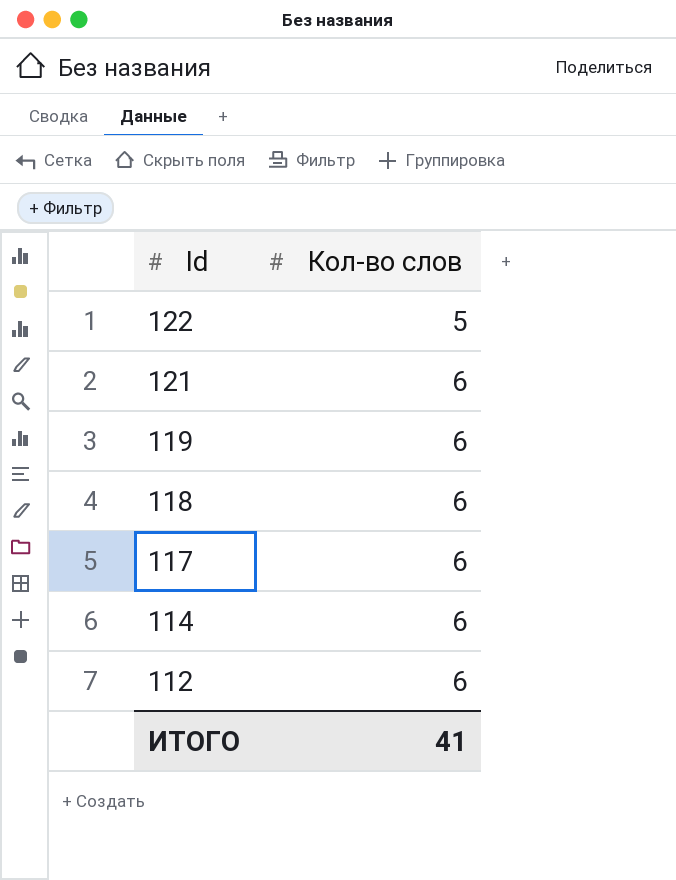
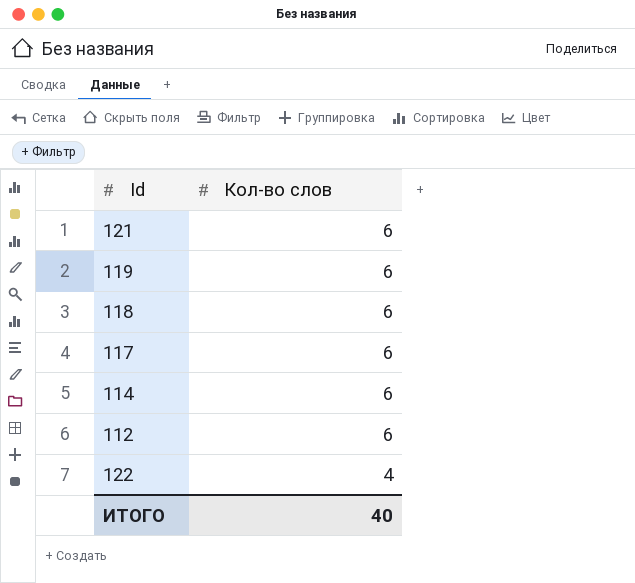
row order: Id descending -> Кол-во слов descending
122 | Кол-во слов: 5 -> 4
ИТОГО | Кол-во слов: 41 -> 40

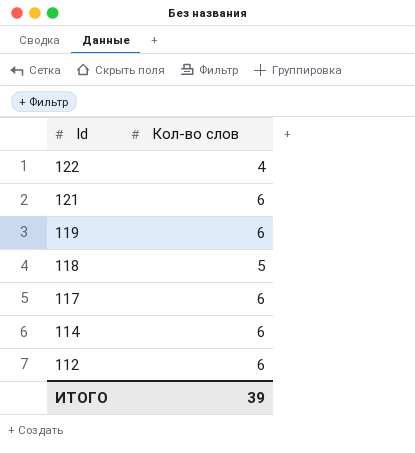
row order: Кол-во слов descending -> Id descending
118 | Кол-во слов: 6 -> 5
ИТОГО | Кол-во слов: 40 -> 39

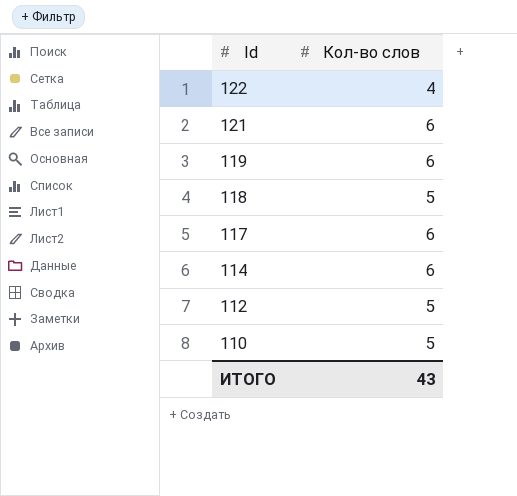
112 | Кол-во слов: 6 -> 5
row 110: none -> 5
ИТОГО | Кол-во слов: 39 -> 43

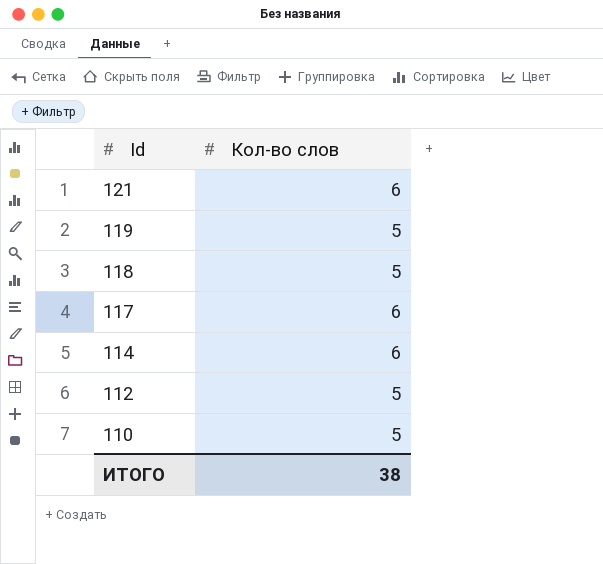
row 122: 4 -> none
119 | Кол-во слов: 6 -> 5
ИТОГО | Кол-во слов: 43 -> 38

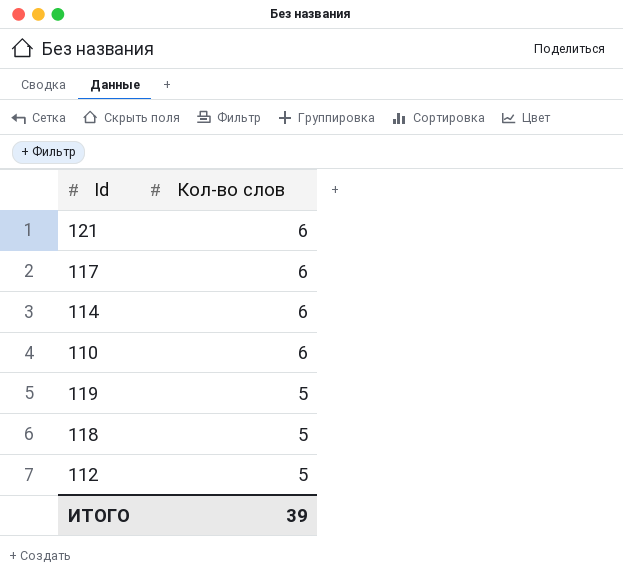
row order: Id descending -> Кол-во слов descending
110 | Кол-во слов: 5 -> 6
ИТОГО | Кол-во слов: 38 -> 39

